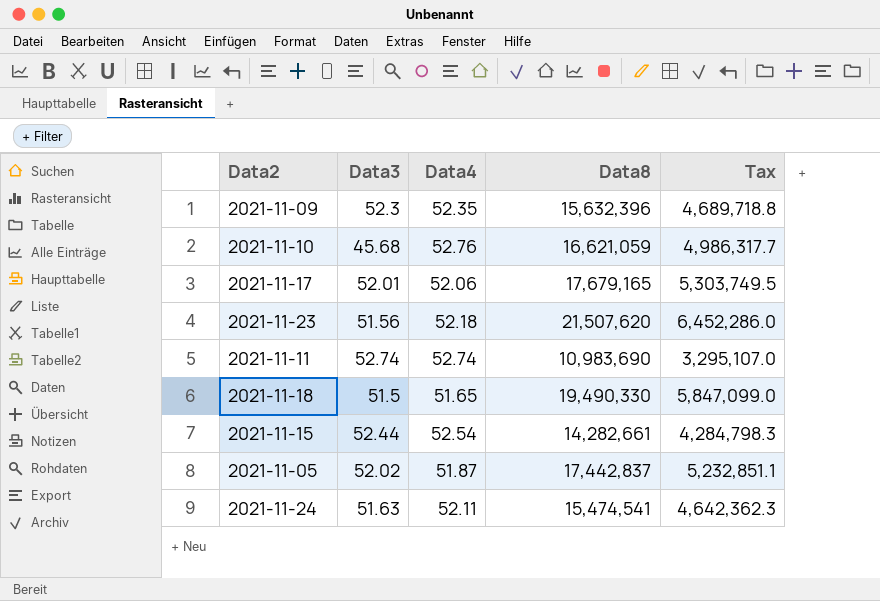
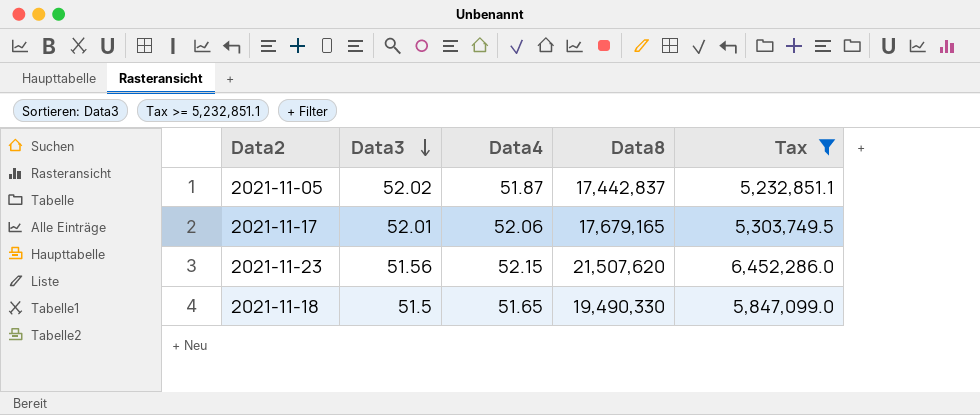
filter: none -> Tax >= 5,232,851.1
row order: none -> Data3 descending
2021-11-23 | Data4: 52.18 -> 52.15

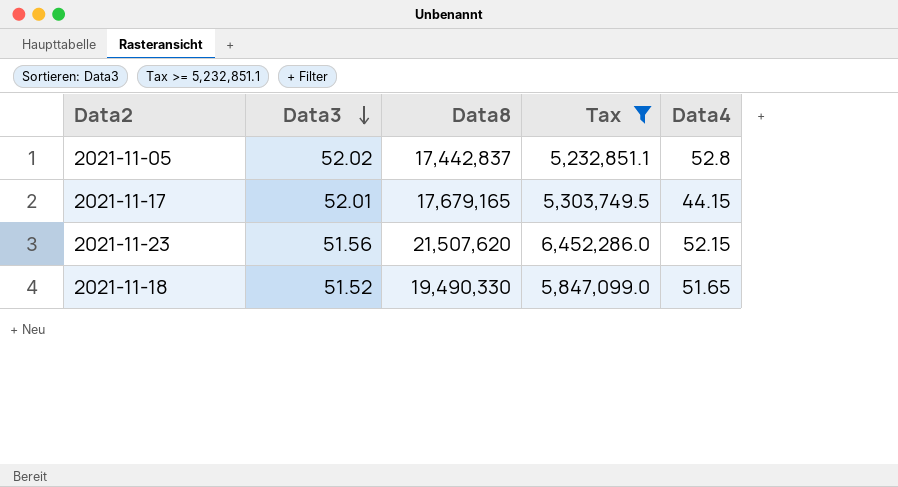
column Data4 | position: 3 -> 5
2021-11-05 | Data4: 51.87 -> 52.8
2021-11-17 | Data4: 52.06 -> 44.15
2021-11-18 | Data3: 51.5 -> 51.52

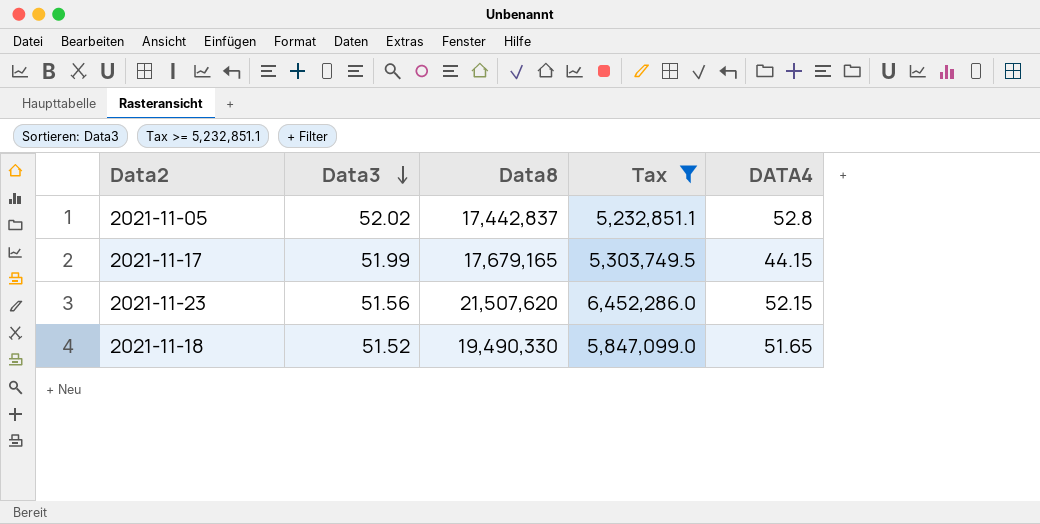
column name: Data4 -> DATA4
2021-11-17 | Data3: 52.01 -> 51.99

